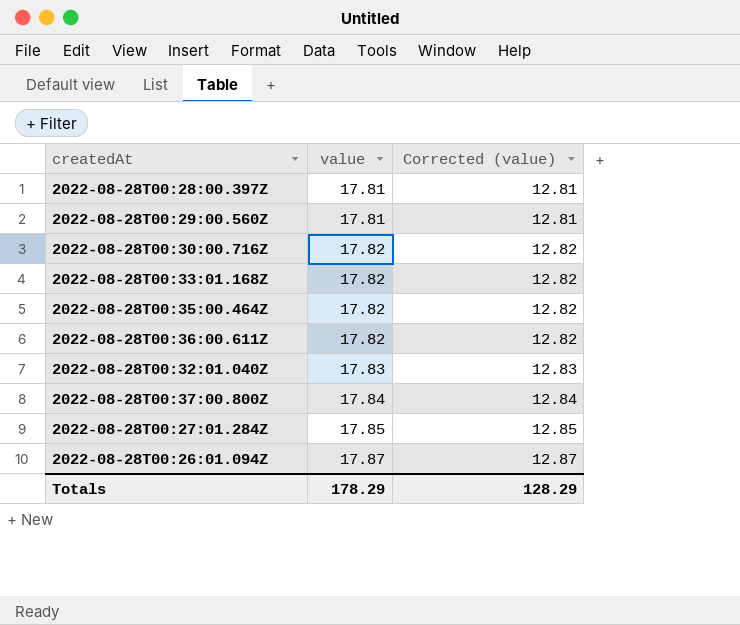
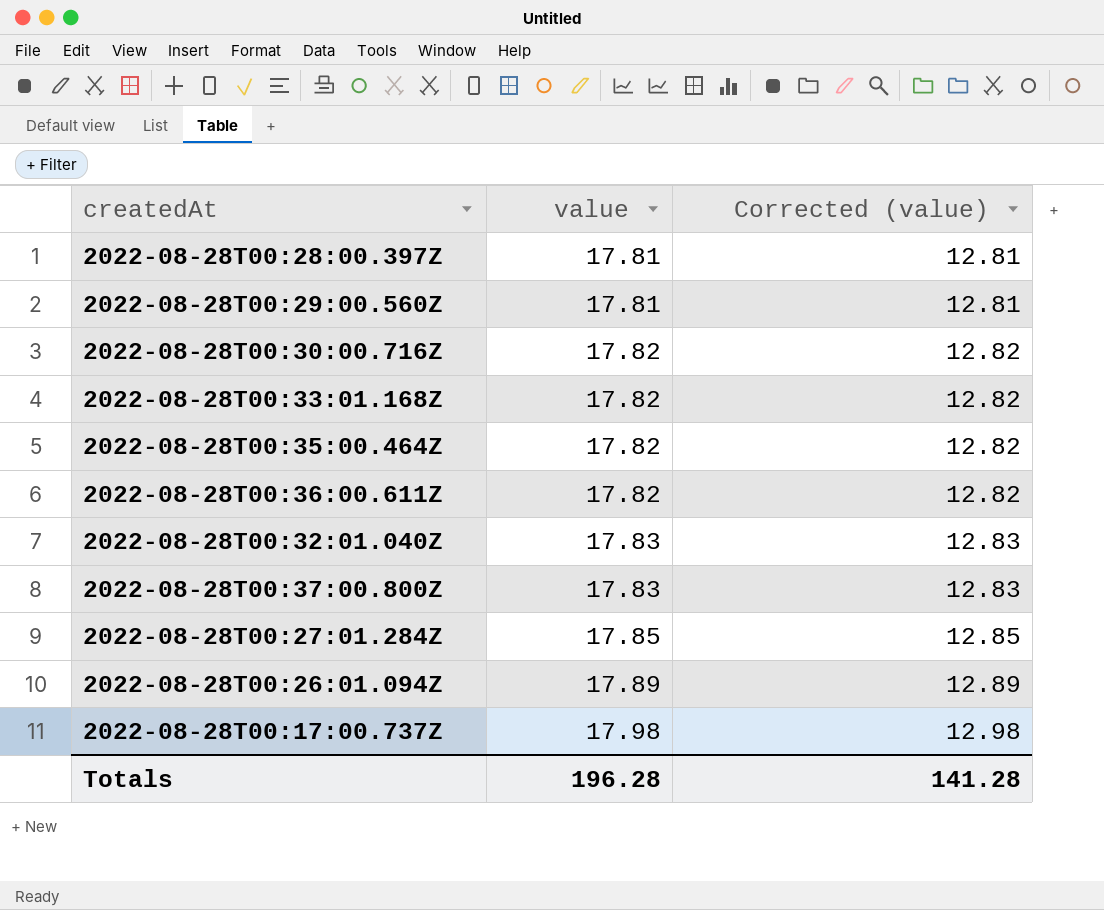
2022-08-28T00:37:00.800Z | value: 17.84 -> 17.83
2022-08-28T00:37:00.800Z | Corrected (value): 12.84 -> 12.83
2022-08-28T00:26:01.094Z | value: 17.87 -> 17.89
2022-08-28T00:26:01.094Z | Corrected (value): 12.87 -> 12.89
row 2022-08-28T00:17:00.737Z: none -> 17.98 | 12.98
Totals | value: 178.29 -> 196.28
Totals | Corrected (value): 128.29 -> 141.28

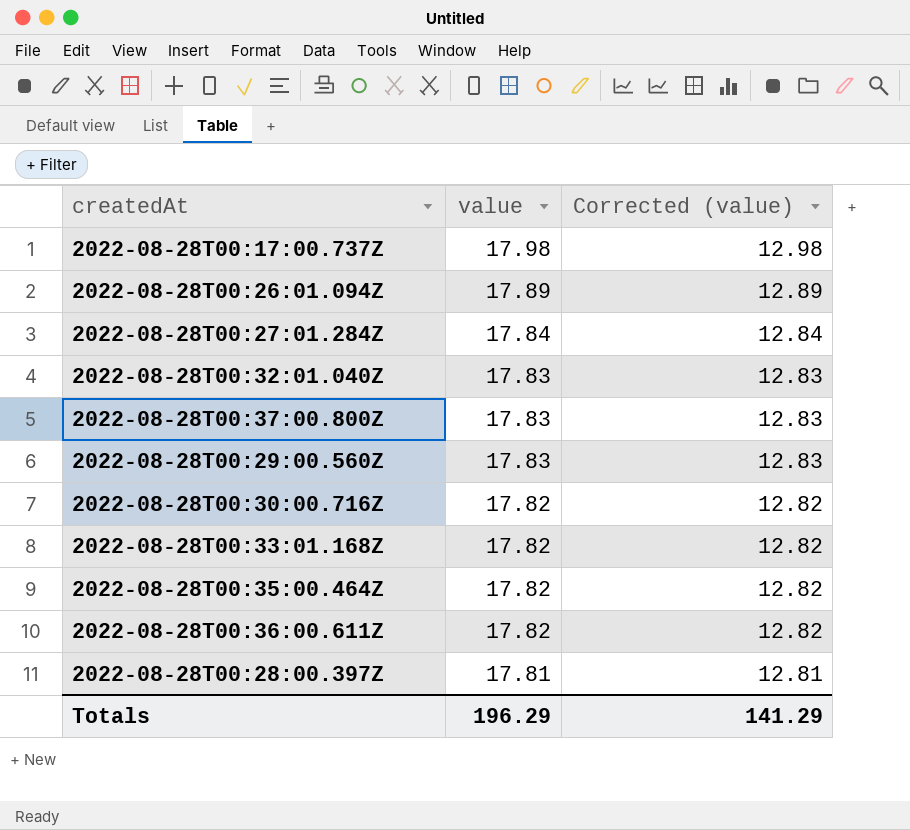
row order: value ascending -> value descending
2022-08-28T00:27:01.284Z | value: 17.85 -> 17.84
2022-08-28T00:27:01.284Z | Corrected (value): 12.85 -> 12.84
2022-08-28T00:29:00.560Z | value: 17.81 -> 17.83
2022-08-28T00:29:00.560Z | Corrected (value): 12.81 -> 12.83
Totals | value: 196.28 -> 196.29
Totals | Corrected (value): 141.28 -> 141.29

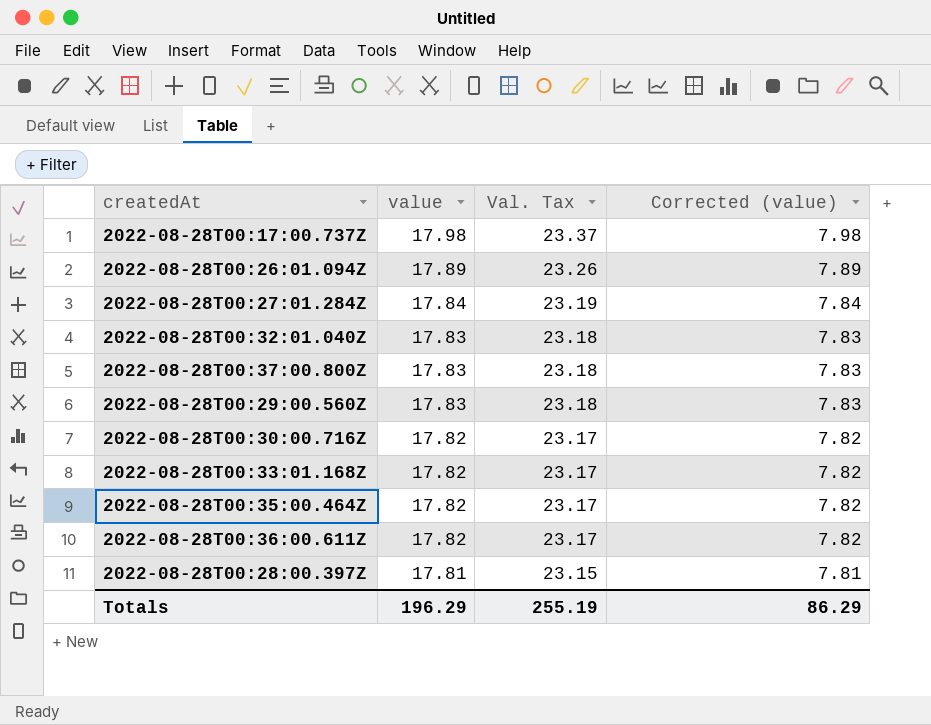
column Val. Tax | formula: none -> [value] * 1.3
column Corrected (value) | formula: [value] - 5 -> [value] - 10
Totals | Corrected (value): 141.29 -> 86.29

